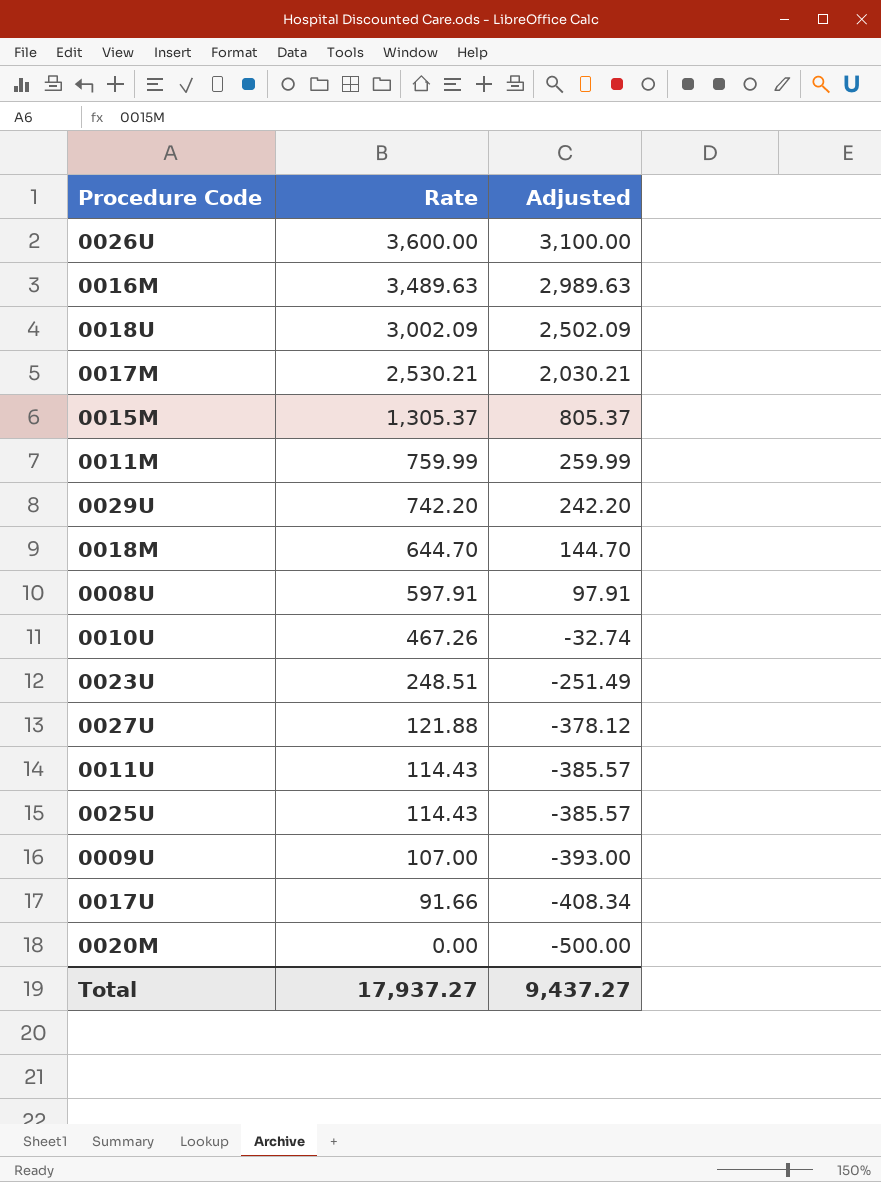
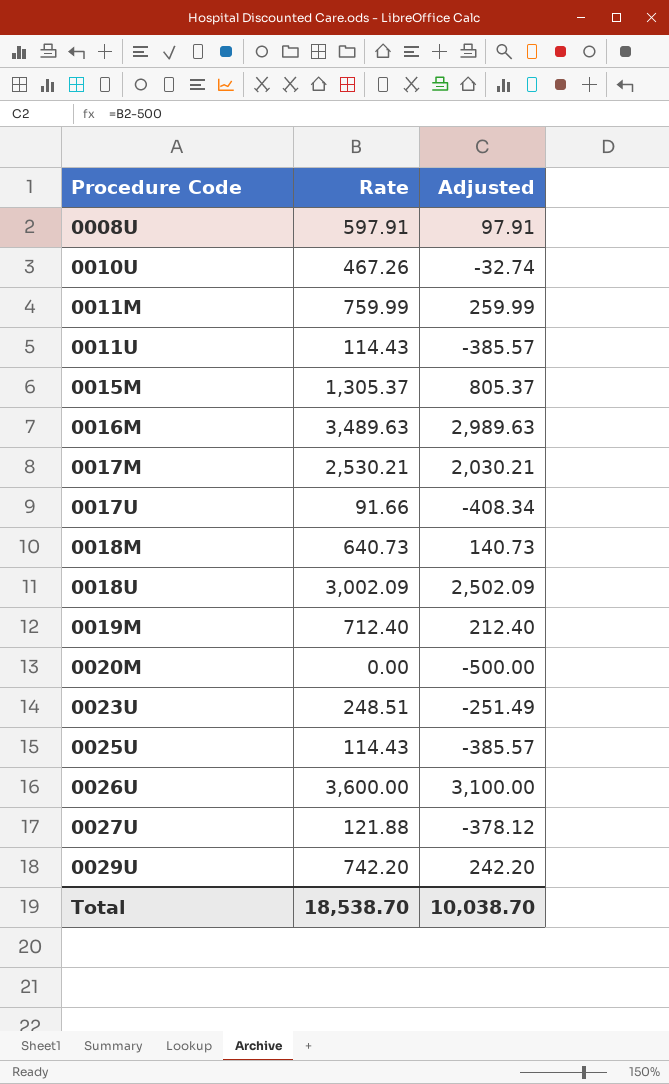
row order: Rate descending -> Procedure Code ascending
row 0009U: 107.00 | -393.00 -> none
0018M | Rate: 644.70 -> 640.73
0018M | Adjusted: 144.70 -> 140.73
row 0019M: none -> 712.40 | 212.40
Total | Rate: 17,937.27 -> 18,538.70
Total | Adjusted: 9,437.27 -> 10,038.70

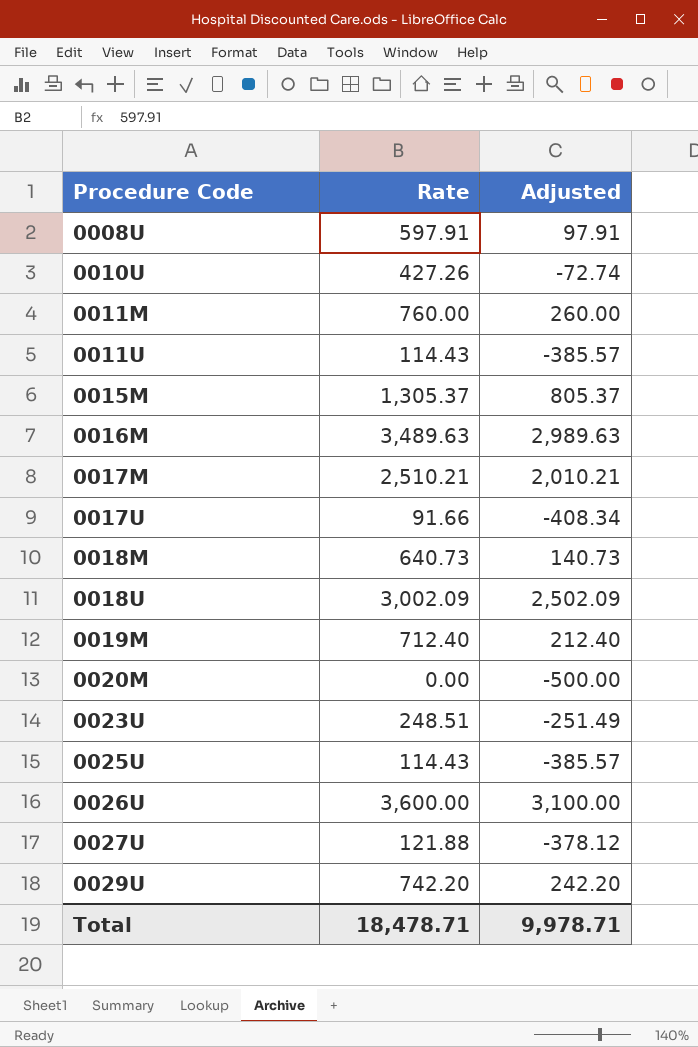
0010U | Rate: 467.26 -> 427.26
0010U | Adjusted: -32.74 -> -72.74
0011M | Rate: 759.99 -> 760.00
0011M | Adjusted: 259.99 -> 260.00
0017M | Rate: 2,530.21 -> 2,510.21
0017M | Adjusted: 2,030.21 -> 2,010.21
Total | Rate: 18,538.70 -> 18,478.71
Total | Adjusted: 10,038.70 -> 9,978.71

